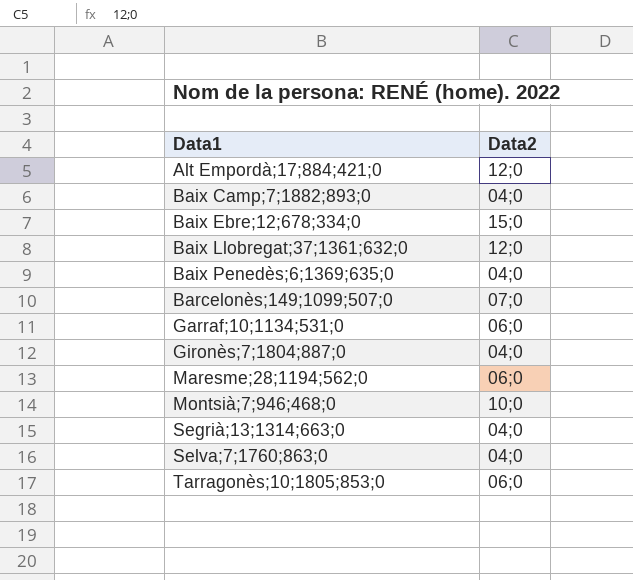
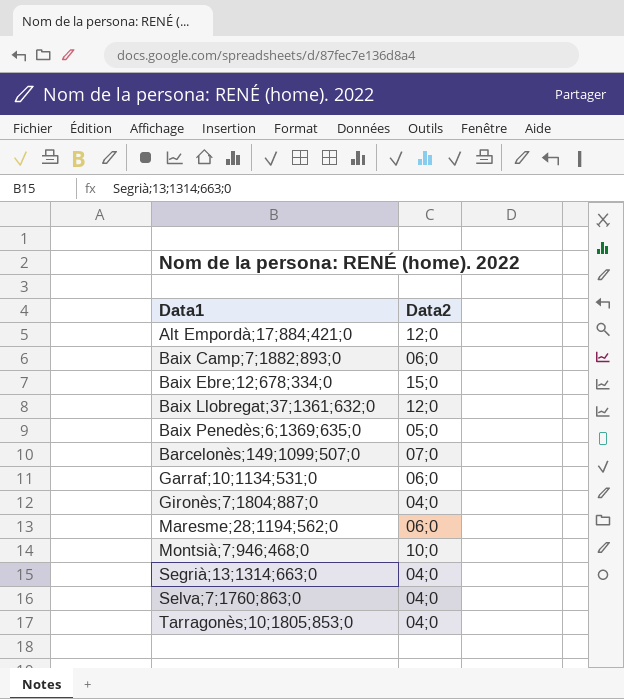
Baix Camp;7;1882;893;0 | Data2: 04;0 -> 06;0
Baix Penedès;6;1369;635;0 | Data2: 04;0 -> 05;0
Tarragonès;10;1805;853;0 | Data2: 06;0 -> 04;0

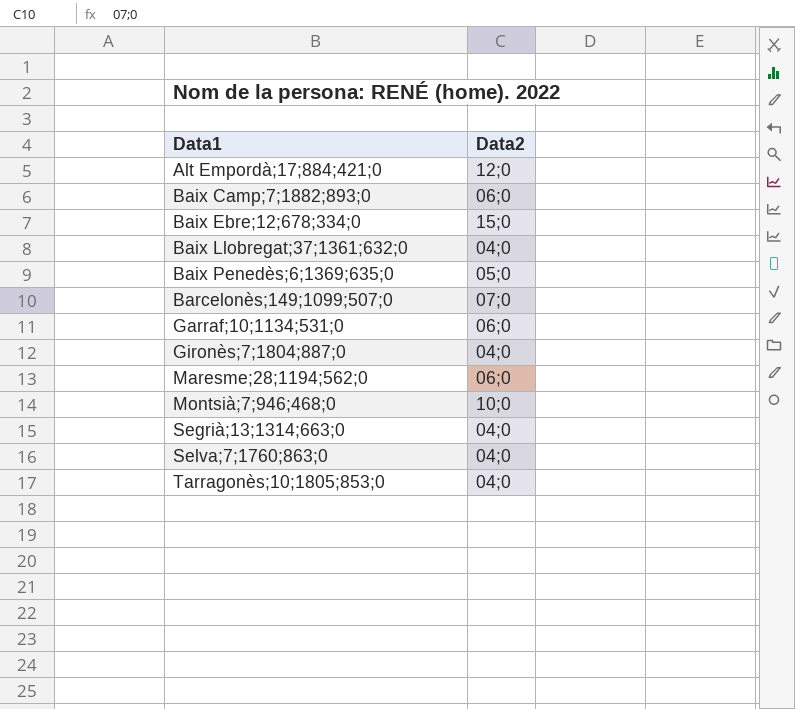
Baix Llobregat;37;1361;632;0 | Data2: 12;0 -> 04;0

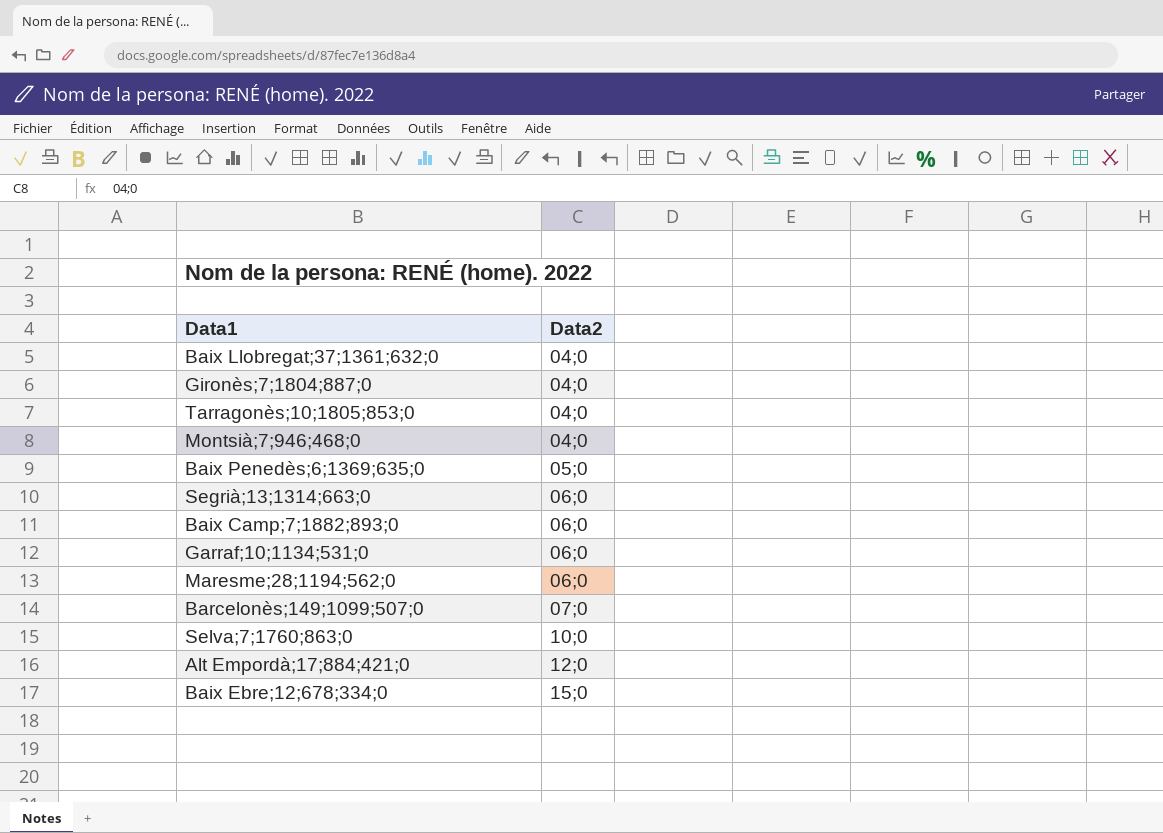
row order: Data1 ascending -> Data2 ascending
Montsià;7;946;468;0 | Data2: 10;0 -> 04;0
Segrià;13;1314;663;0 | Data2: 04;0 -> 06;0
Selva;7;1760;863;0 | Data2: 04;0 -> 10;0

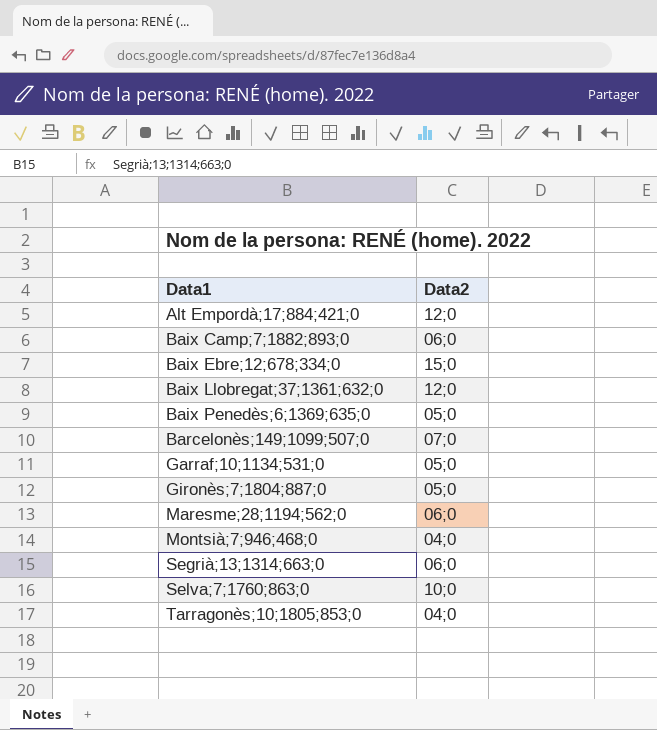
row order: Data2 ascending -> Data1 ascending
Baix Llobregat;37;1361;632;0 | Data2: 04;0 -> 12;0
Garraf;10;1134;531;0 | Data2: 06;0 -> 05;0
Gironès;7;1804;887;0 | Data2: 04;0 -> 05;0

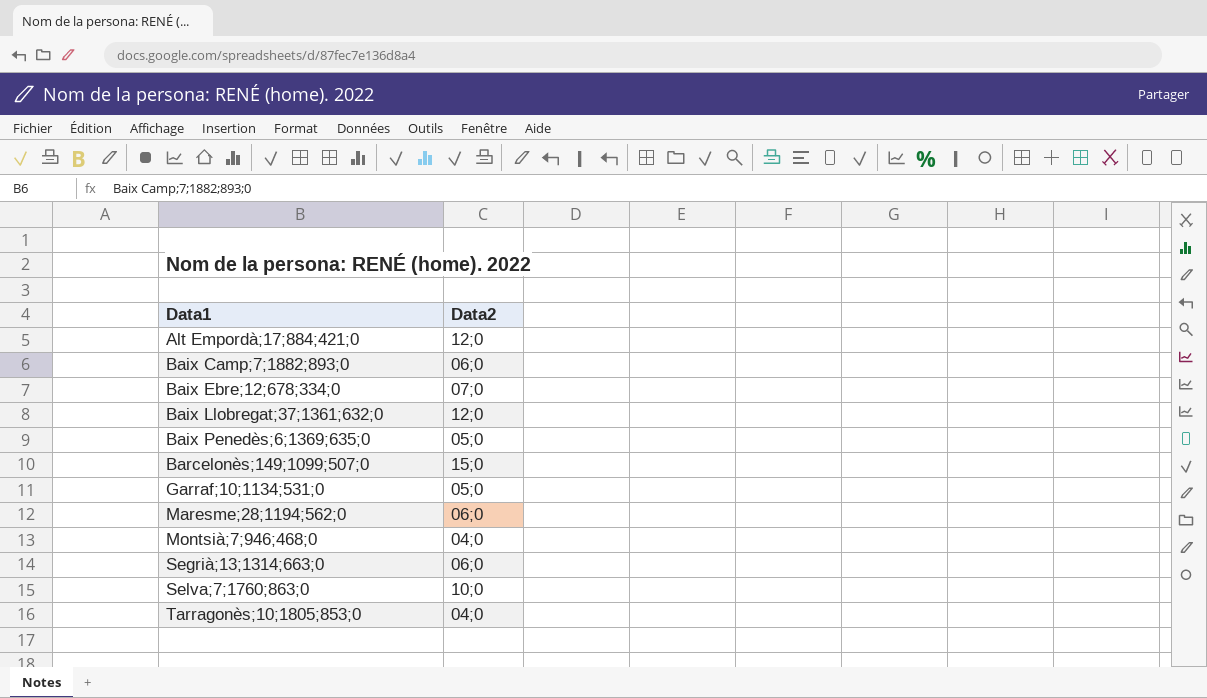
row Gironès;7;1804;887;0: 05;0 -> none
Baix Ebre;12;678;334;0 | Data2: 15;0 -> 07;0
Barcelonès;149;1099;507;0 | Data2: 07;0 -> 15;0

